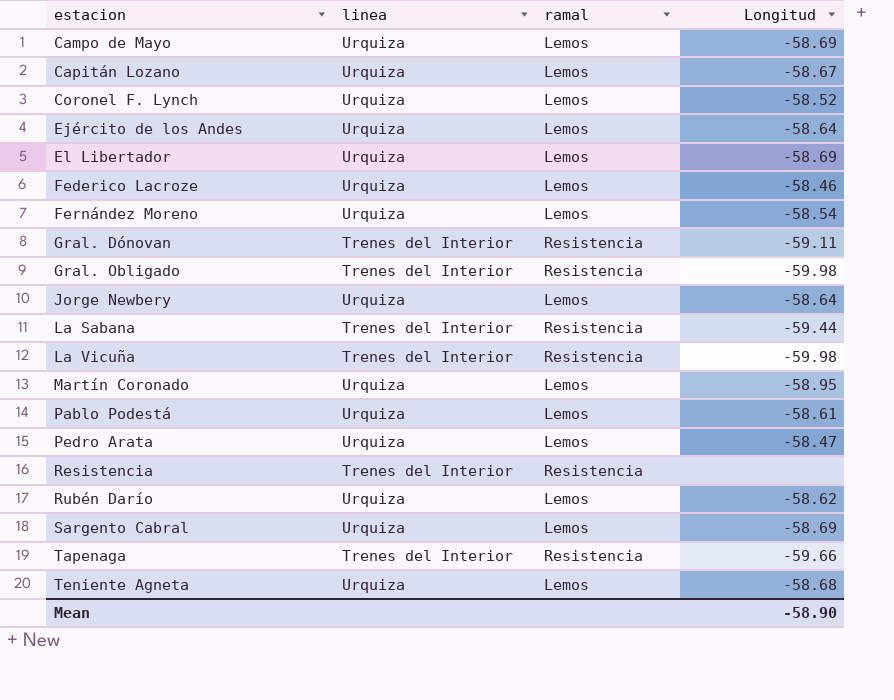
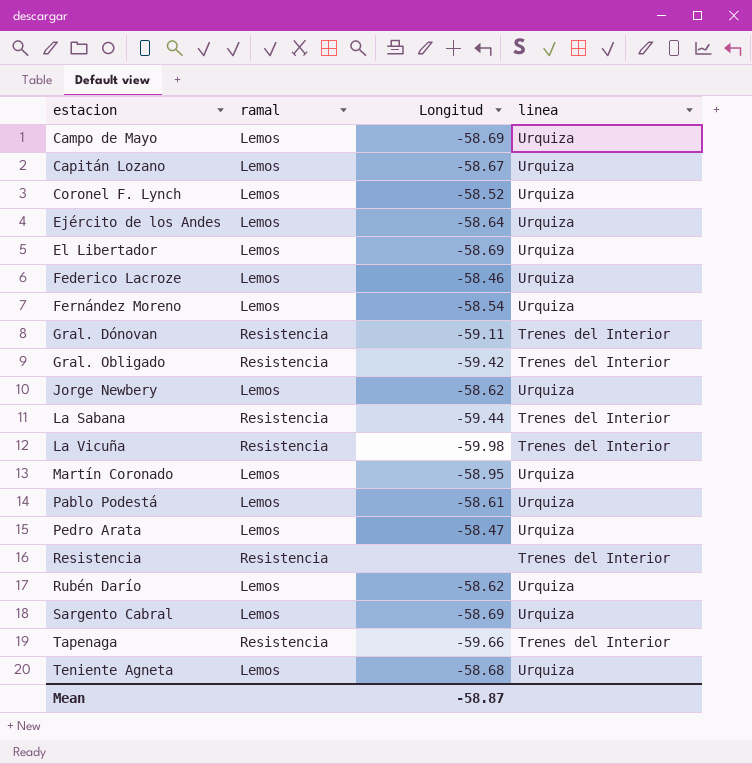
column linea | position: 2 -> 4
Gral. Obligado | Longitud: -59.98 -> -59.42
Jorge Newbery | Longitud: -58.64 -> -58.62
Mean | Longitud: -58.90 -> -58.87

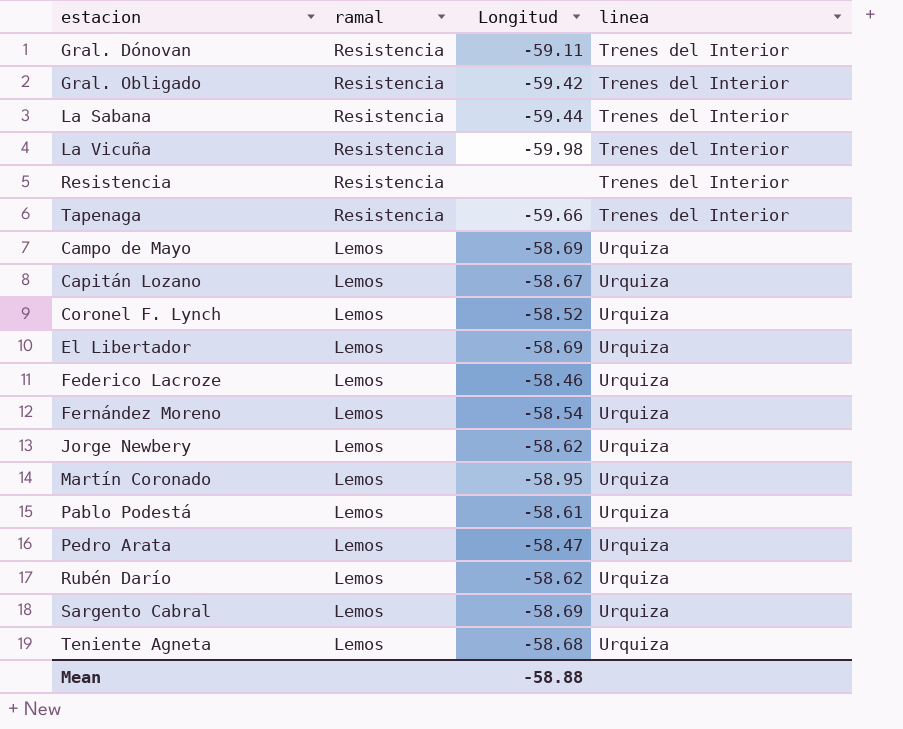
row order: estacion ascending -> ramal descending
row Ejército de los Andes: Lemos | -58.64 | Urquiza -> none
Mean | Longitud: -58.87 -> -58.88

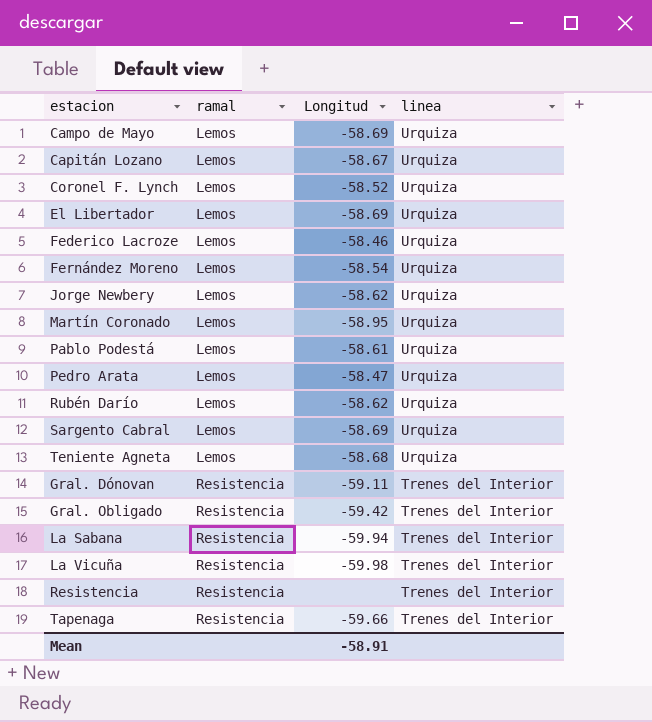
row order: ramal descending -> ramal ascending
La Sabana | Longitud: -59.44 -> -59.94
Mean | Longitud: -58.88 -> -58.91

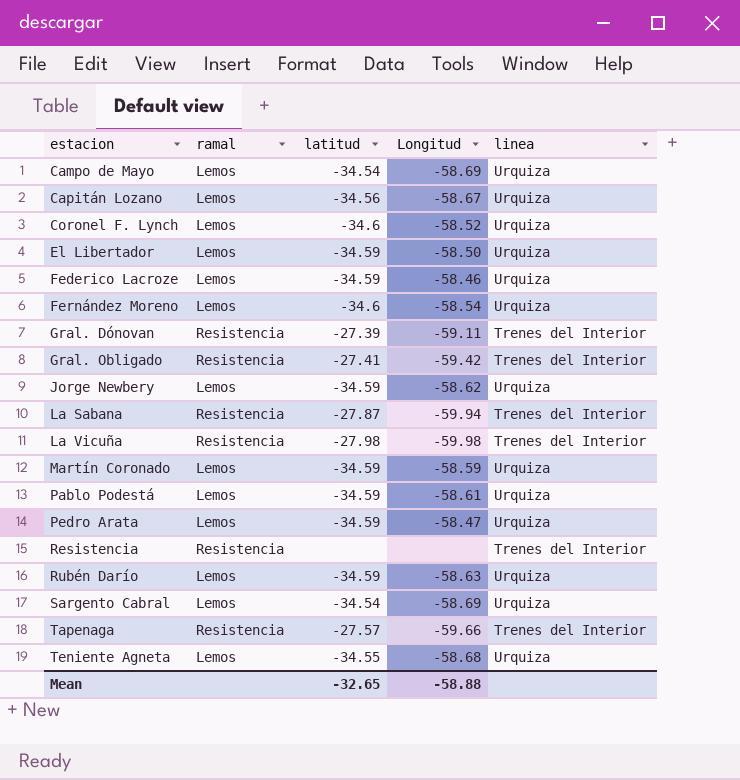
row order: ramal ascending -> estacion ascending
column latitud | position: none -> 3
El Libertador | Longitud: -58.69 -> -58.50
Martín Coronado | Longitud: -58.95 -> -58.59
Rubén Darío | Longitud: -58.62 -> -58.63
Mean | Longitud: -58.91 -> -58.88

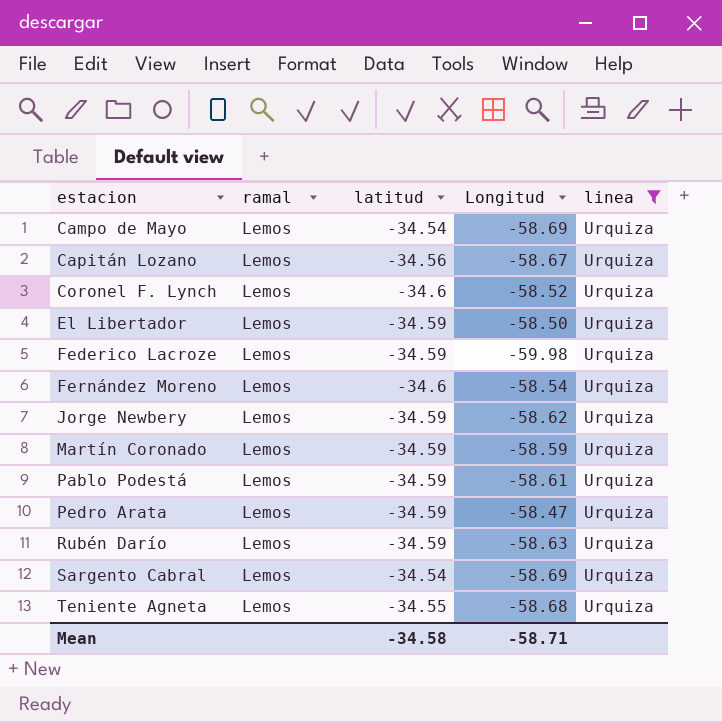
filter: none -> linea = Urquiza
Federico Lacroze | Longitud: -58.46 -> -59.98
Mean | latitud: -32.65 -> -34.58
Mean | Longitud: -58.88 -> -58.71

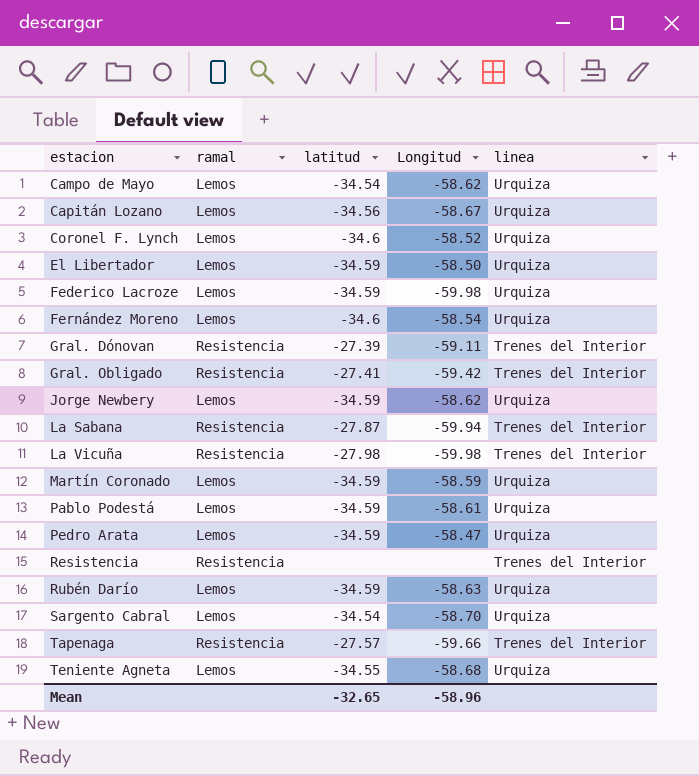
filter: linea = Urquiza -> none
Campo de Mayo | Longitud: -58.69 -> -58.62
Sargento Cabral | Longitud: -58.69 -> -58.70
Mean | latitud: -34.58 -> -32.65
Mean | Longitud: -58.71 -> -58.96

